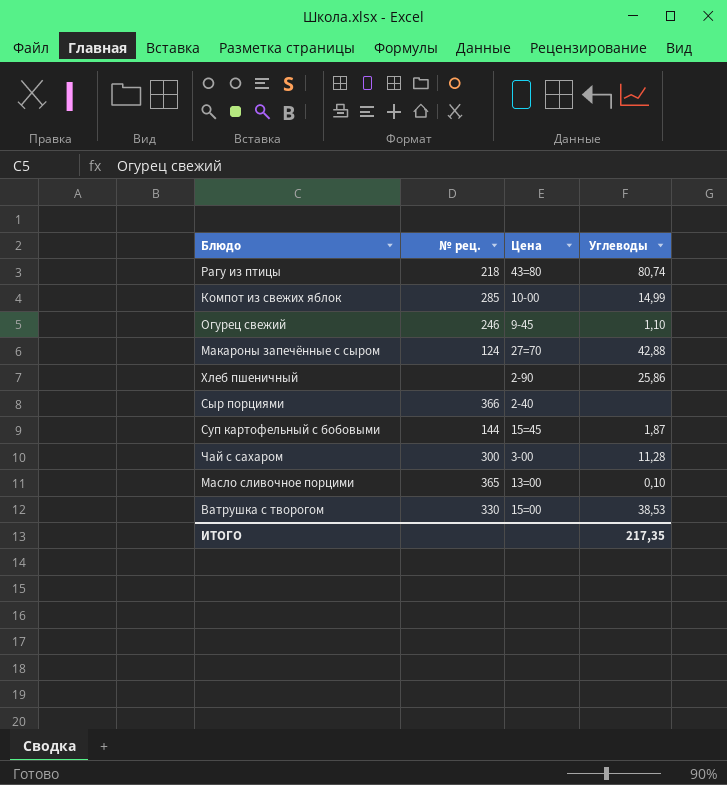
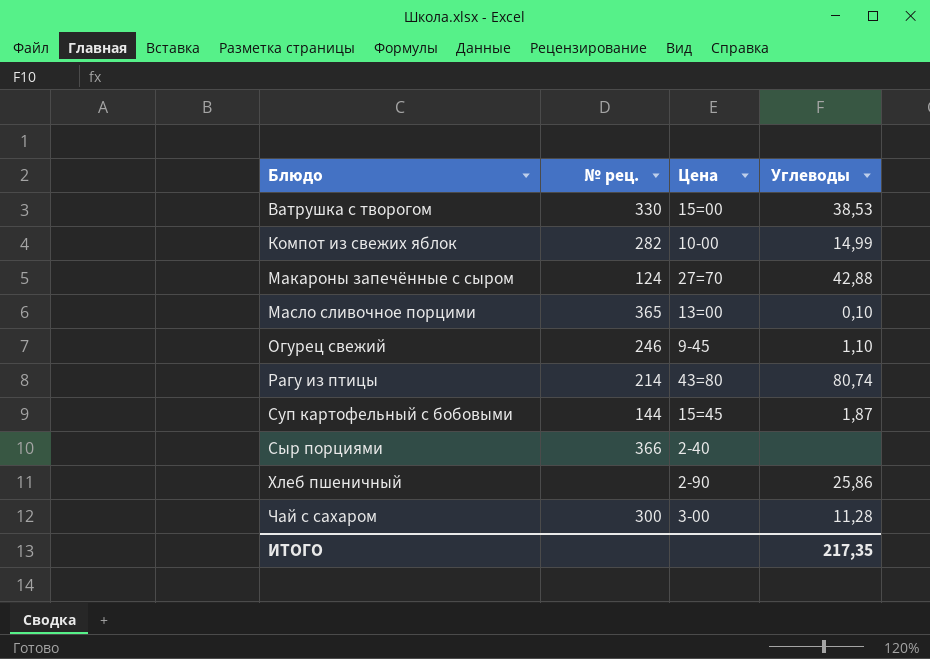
row order: none -> Блюдо ascending
Компот из свежих яблок | № рец.: 285 -> 282
Рагу из птицы | № рец.: 218 -> 214

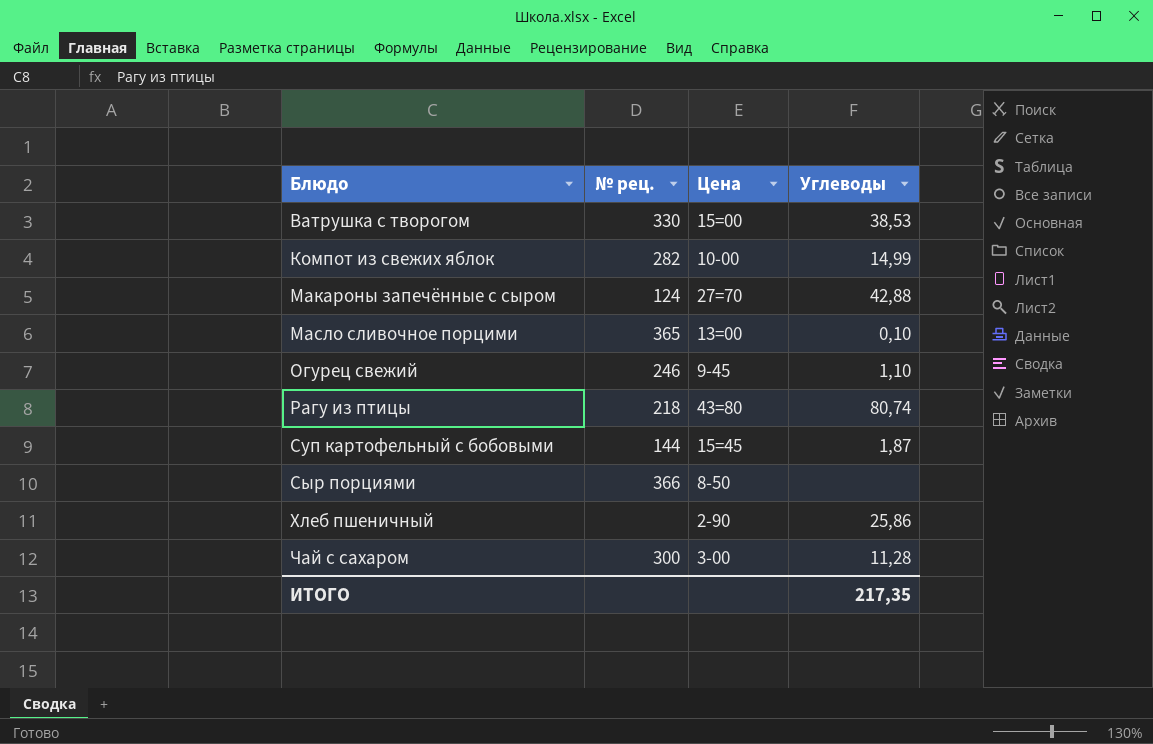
Рагу из птицы | № рец.: 214 -> 218
Сыр порциями | Цена: 2-40 -> 8-50

